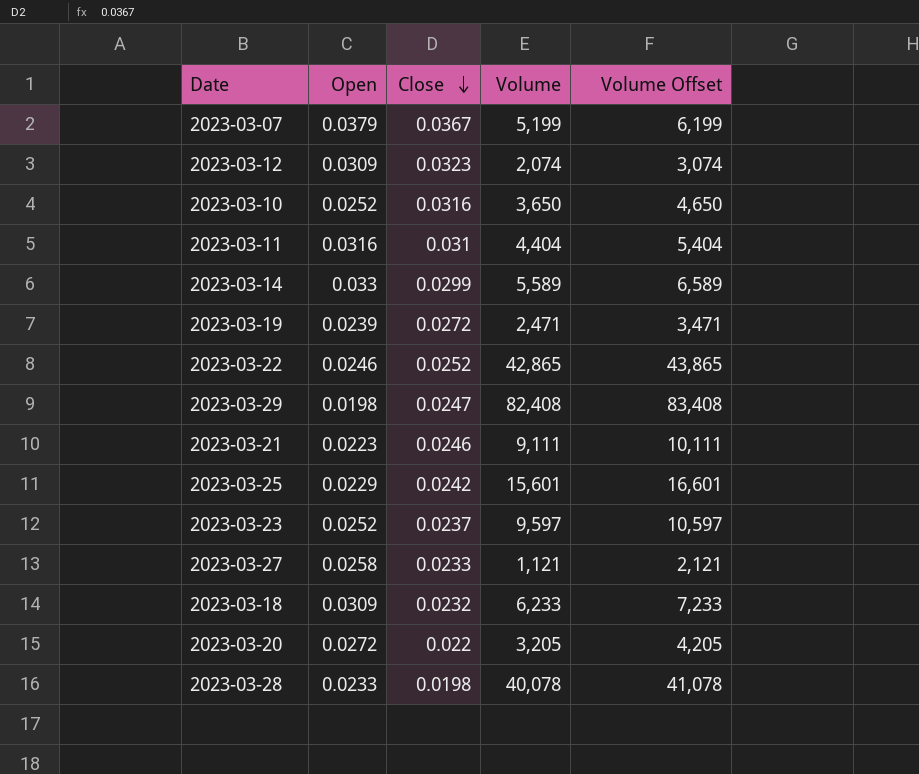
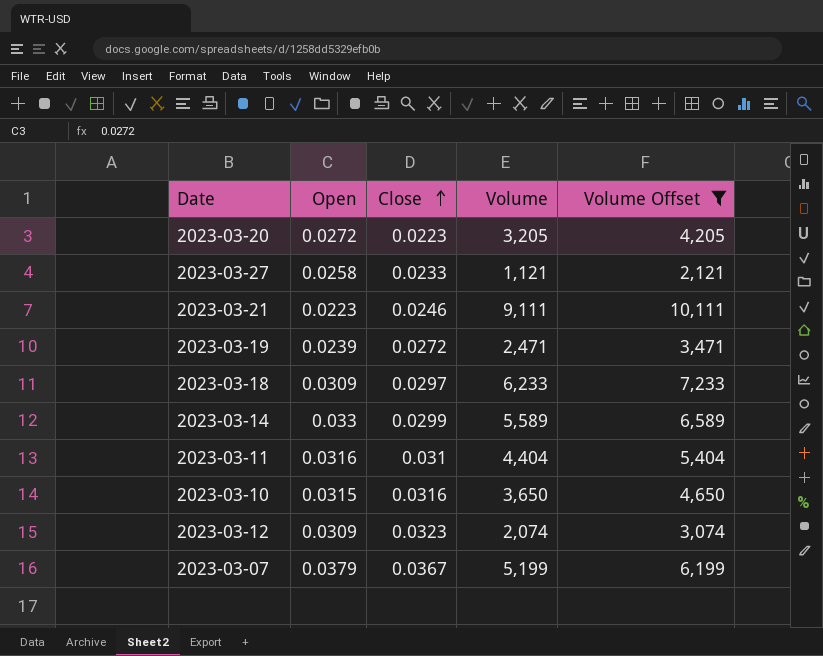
filter: none -> Volume Offset <= 10,111
row order: Close descending -> Close ascending
2023-03-20 | Close: 0.022 -> 0.0223
2023-03-18 | Close: 0.0232 -> 0.0297
2023-03-10 | Open: 0.0252 -> 0.0315

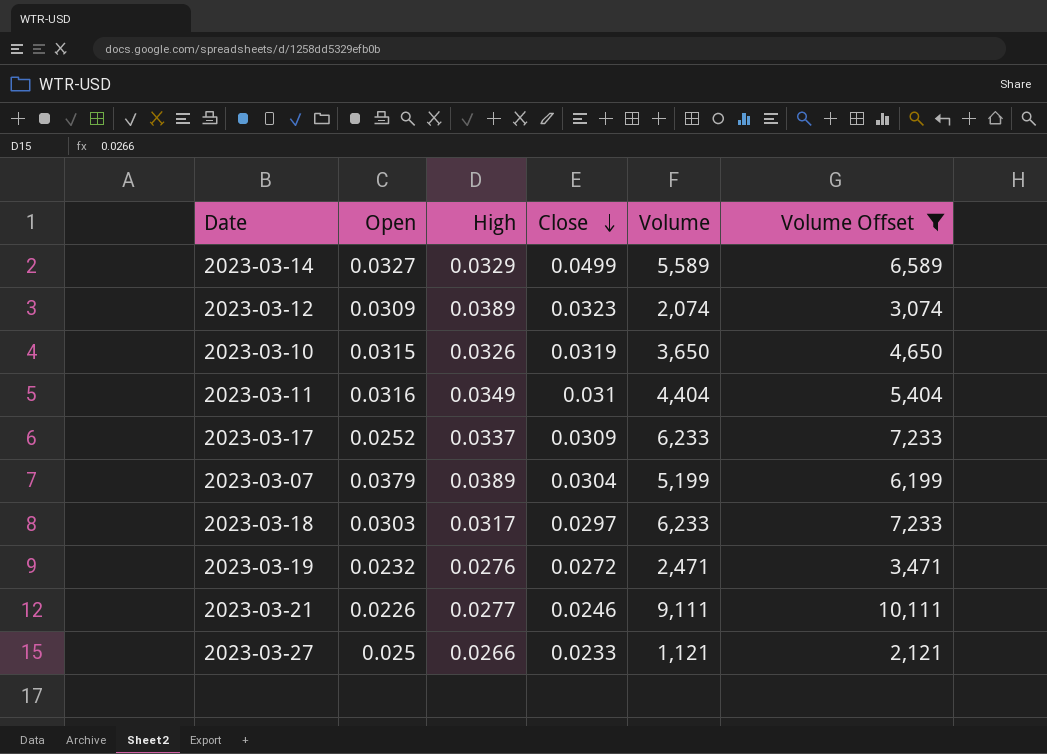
row order: Close ascending -> Close descending
column High | position: none -> 3
row 2023-03-20: 0.0272 | 0.0223 | 3,205 | 4,205 -> none
2023-03-14 | Open: 0.033 -> 0.0327
2023-03-14 | Close: 0.0299 -> 0.0499
2023-03-10 | Close: 0.0316 -> 0.0319
row 2023-03-17: none -> 0.0252 | 0.0337 | 0.0309 | 6,233 | 7,233
2023-03-07 | Close: 0.0367 -> 0.0304
2023-03-18 | Open: 0.0309 -> 0.0303
2023-03-19 | Open: 0.0239 -> 0.0232
2023-03-21 | Open: 0.0223 -> 0.0226
2023-03-27 | Open: 0.0258 -> 0.025

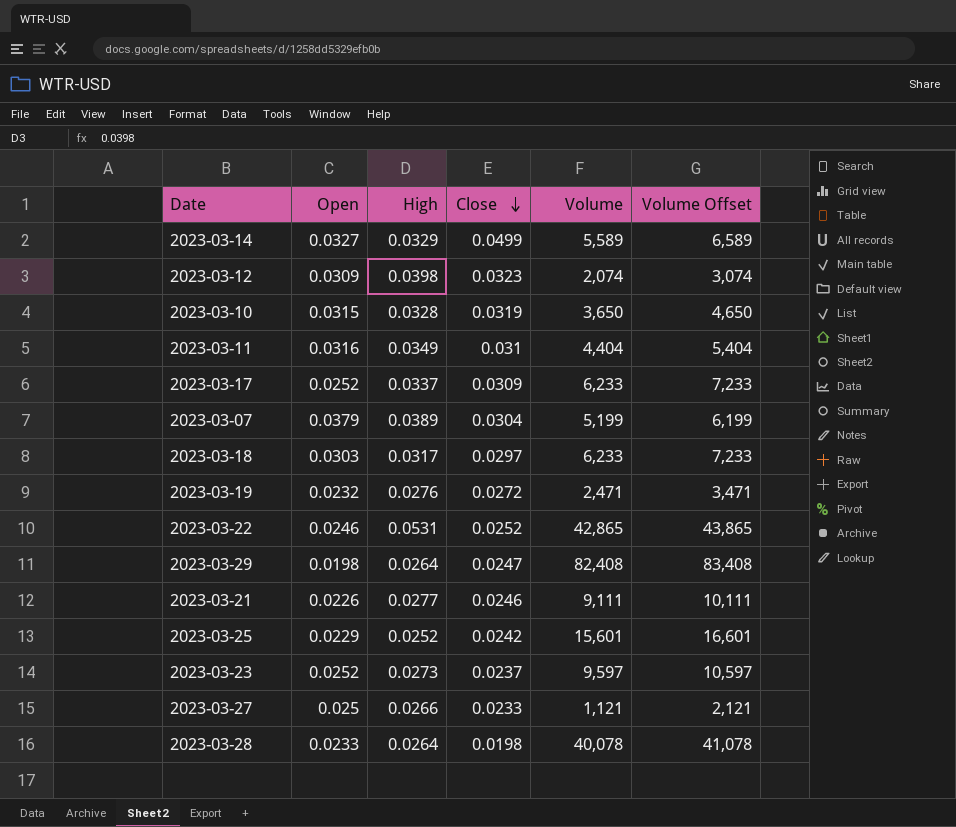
filter: Volume Offset <= 10,111 -> none
2023-03-12 | High: 0.0389 -> 0.0398
2023-03-10 | High: 0.0326 -> 0.0328

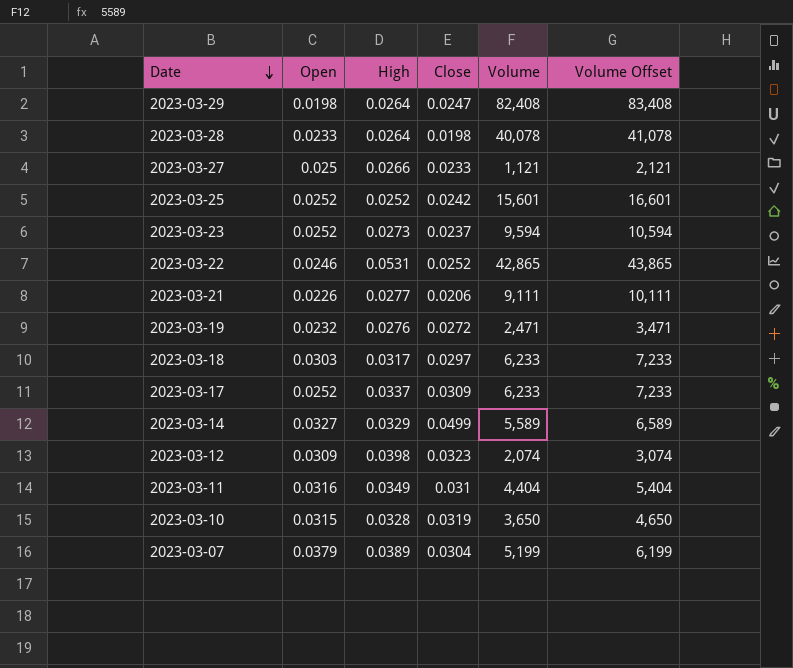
row order: Close descending -> Date descending
2023-03-25 | Open: 0.0229 -> 0.0252
2023-03-23 | Volume: 9,597 -> 9,594
2023-03-23 | Volume Offset: 10,597 -> 10,594
2023-03-21 | Close: 0.0246 -> 0.0206

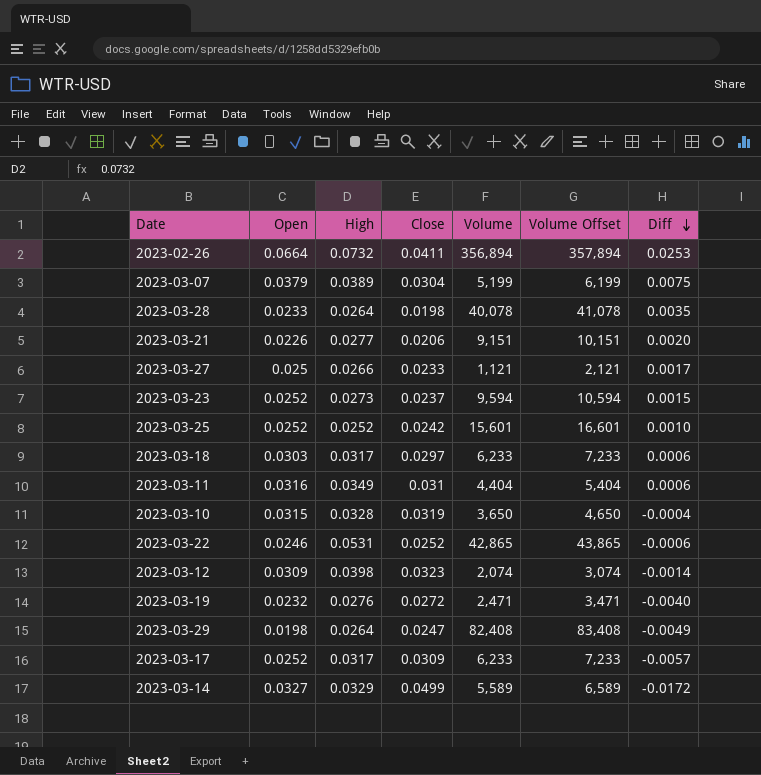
row order: Date descending -> Diff descending
column Diff | formula: none -> [Open] - [Close]
row 2023-02-26: none -> 0.0664 | 0.0732 | 0.0411 | 356,894 | 357,894 | 0.0253
2023-03-21 | Volume: 9,111 -> 9,151
2023-03-21 | Volume Offset: 10,111 -> 10,151
2023-03-17 | High: 0.0337 -> 0.0317

